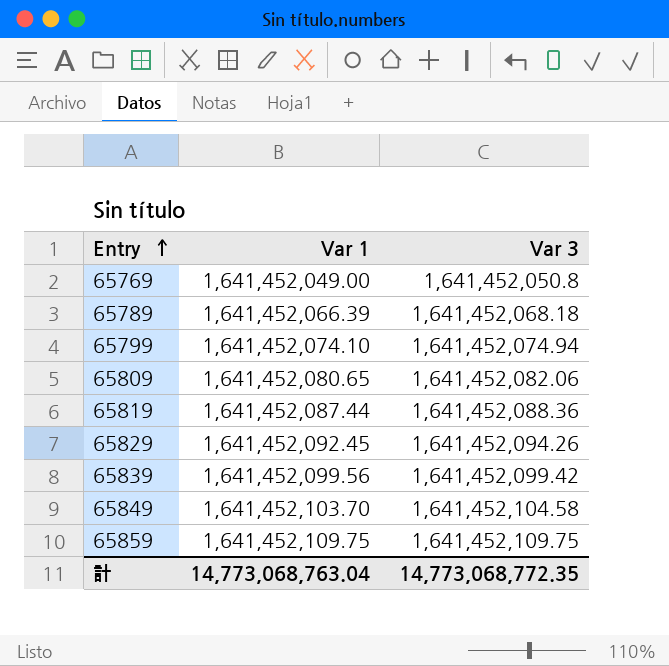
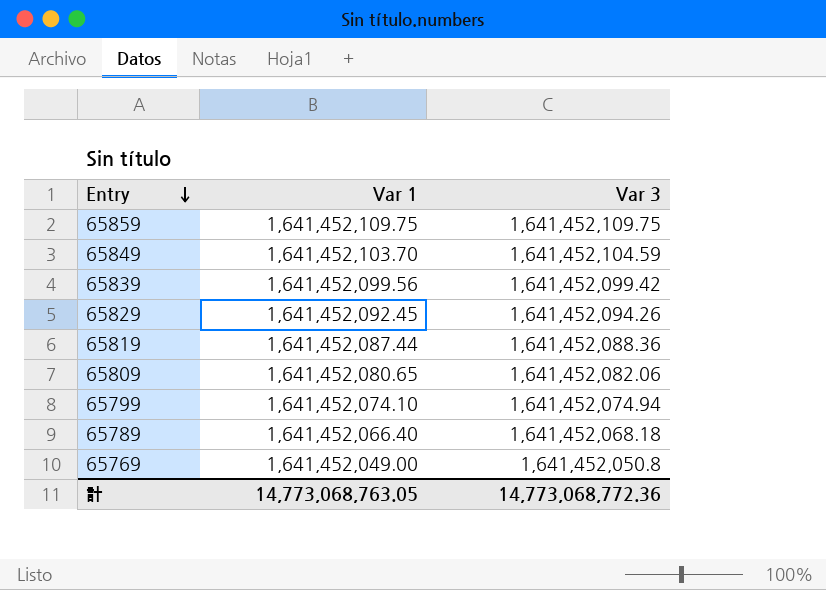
row order: Entry ascending -> Entry descending
65849 | Var 3: 1,641,452,104.58 -> 1,641,452,104.59
65789 | Var 1: 1,641,452,066.39 -> 1,641,452,066.40
計 | Var 1: 14,773,068,763.04 -> 14,773,068,763.05
計 | Var 3: 14,773,068,772.35 -> 14,773,068,772.36

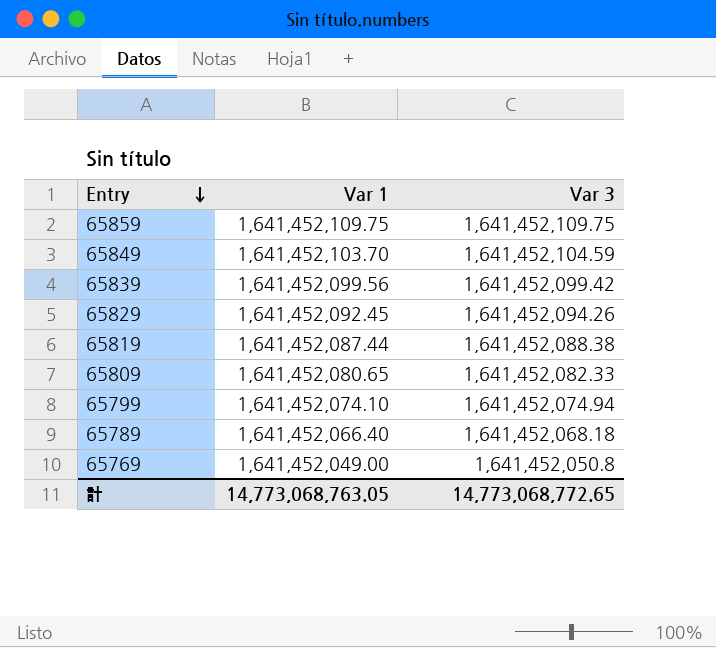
65819 | Var 3: 1,641,452,088.36 -> 1,641,452,088.38
65809 | Var 3: 1,641,452,082.06 -> 1,641,452,082.33
計 | Var 3: 14,773,068,772.36 -> 14,773,068,772.65

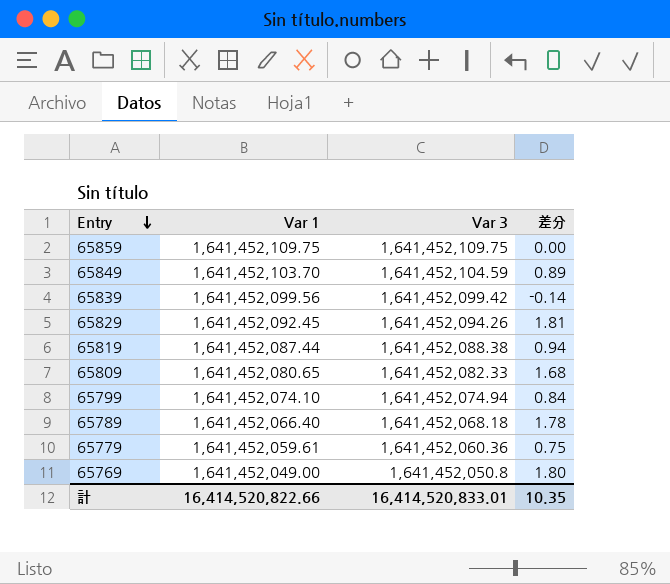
column 差分 | formula: none -> [Var 3] - [Var 1]
row 65779: none -> 1,641,452,059.61 | 1,641,452,060.36 | 0.75
計 | Var 1: 14,773,068,763.05 -> 16,414,520,822.66
計 | Var 3: 14,773,068,772.65 -> 16,414,520,833.01

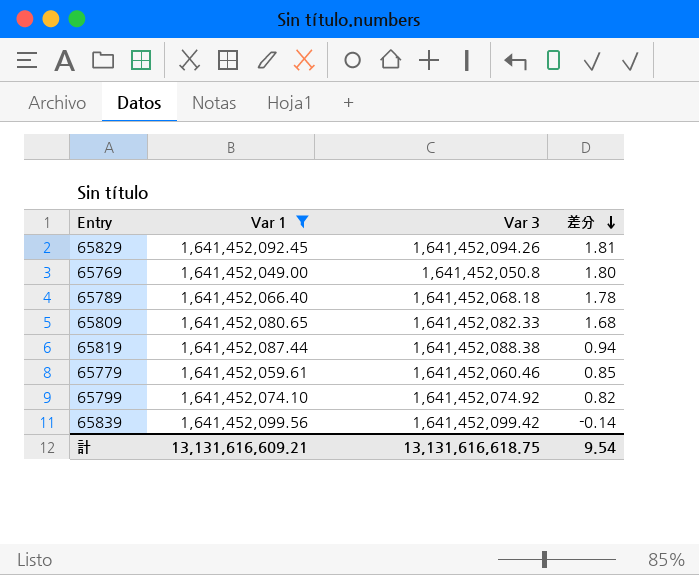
filter: none -> Var 1 <= 1,641,452,099.56
row order: Entry descending -> 差分 descending
65779 | Var 3: 1,641,452,060.36 -> 1,641,452,060.46
65779 | 差分: 0.75 -> 0.85
65799 | Var 3: 1,641,452,074.94 -> 1,641,452,074.92
65799 | 差分: 0.84 -> 0.82
計 | Var 1: 16,414,520,822.66 -> 13,131,616,609.21
計 | Var 3: 16,414,520,833.01 -> 13,131,616,618.75
計 | 差分: 10.35 -> 9.54

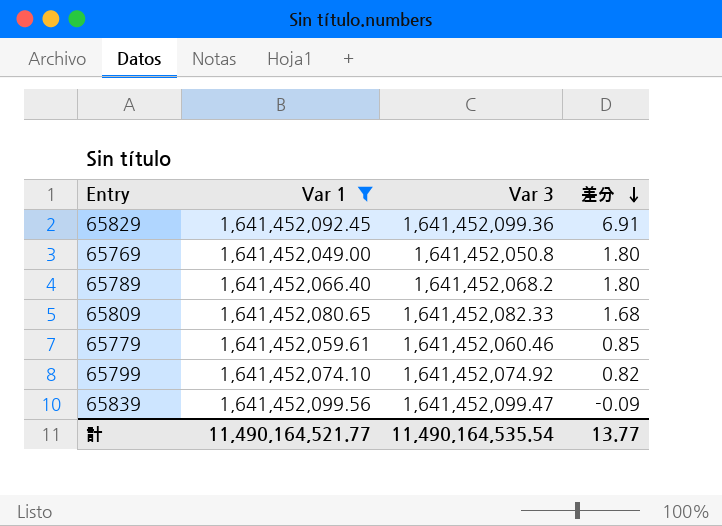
row 65819: 1,641,452,087.44 | 1,641,452,088.38 | 0.94 -> none
65829 | Var 3: 1,641,452,094.26 -> 1,641,452,099.36
65829 | 差分: 1.81 -> 6.91
65789 | Var 3: 1,641,452,068.18 -> 1,641,452,068.2
65789 | 差分: 1.78 -> 1.80
65839 | Var 3: 1,641,452,099.42 -> 1,641,452,099.47
65839 | 差分: -0.14 -> -0.09
計 | Var 1: 13,131,616,609.21 -> 11,490,164,521.77
計 | Var 3: 13,131,616,618.75 -> 11,490,164,535.54
計 | 差分: 9.54 -> 13.77

